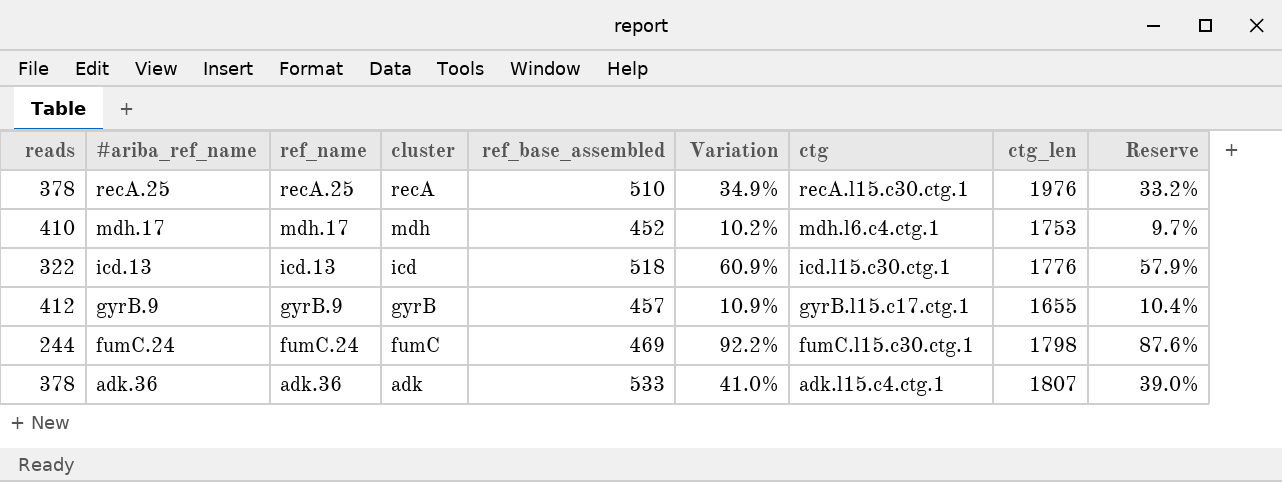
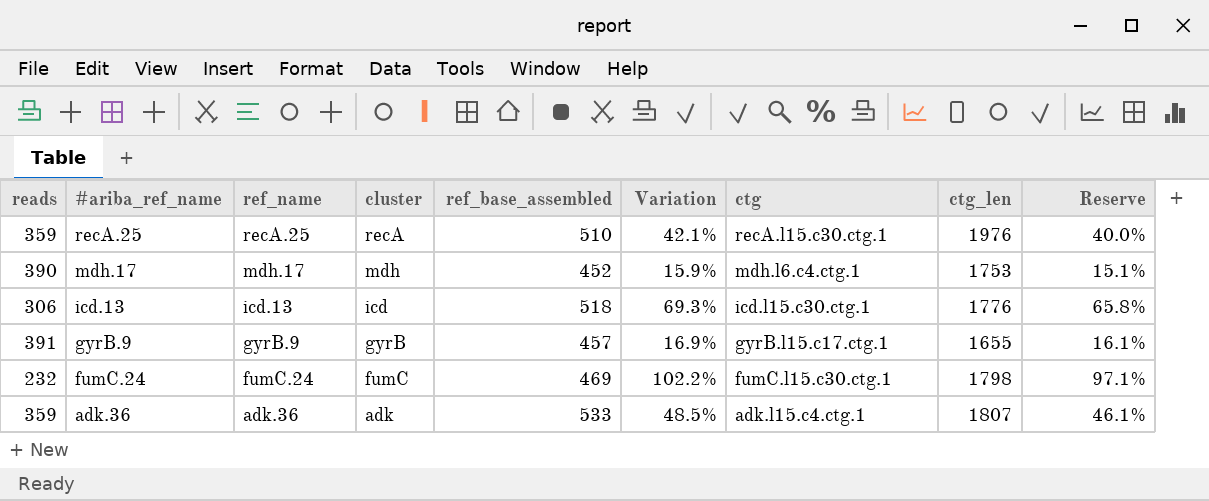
recA.25 | reads: 378 -> 359
recA.25 | Variation: 34.9% -> 42.1%
recA.25 | Reserve: 33.2% -> 40.0%
mdh.17 | reads: 410 -> 390
mdh.17 | Variation: 10.2% -> 15.9%
mdh.17 | Reserve: 9.7% -> 15.1%
icd.13 | reads: 322 -> 306
icd.13 | Variation: 60.9% -> 69.3%
icd.13 | Reserve: 57.9% -> 65.8%
gyrB.9 | reads: 412 -> 391
gyrB.9 | Variation: 10.9% -> 16.9%
gyrB.9 | Reserve: 10.4% -> 16.1%
fumC.24 | reads: 244 -> 232
fumC.24 | Variation: 92.2% -> 102.2%
fumC.24 | Reserve: 87.6% -> 97.1%
adk.36 | reads: 378 -> 359
adk.36 | Variation: 41.0% -> 48.5%
adk.36 | Reserve: 39.0% -> 46.1%

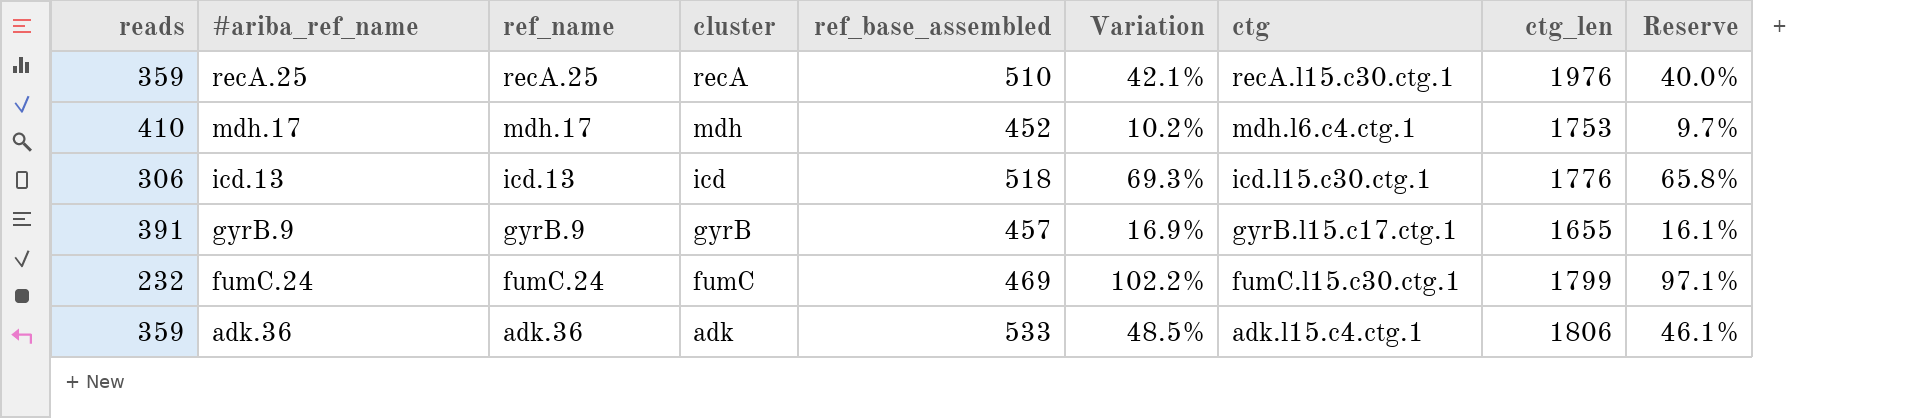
mdh.17 | reads: 390 -> 410
mdh.17 | Variation: 15.9% -> 10.2%
mdh.17 | Reserve: 15.1% -> 9.7%
fumC.24 | ctg_len: 1798 -> 1799
adk.36 | ctg_len: 1807 -> 1806

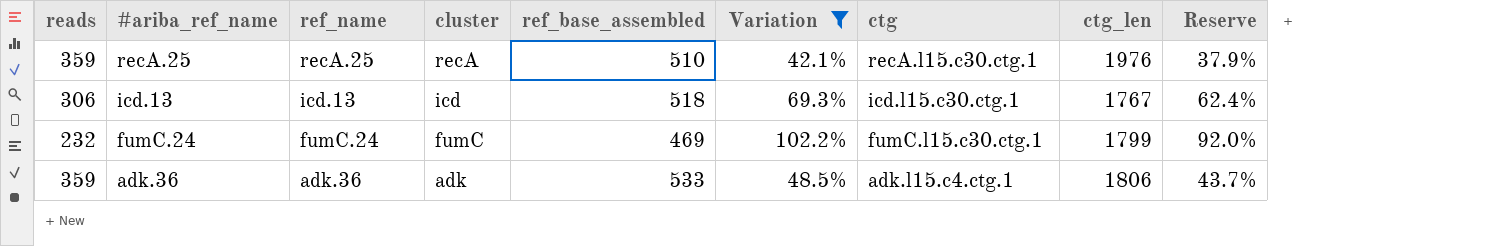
filter: none -> Variation >= 42.1%
column Reserve | formula: [Variation] * 0.95 -> [Variation] * 0.9
icd.13 | ctg_len: 1776 -> 1767

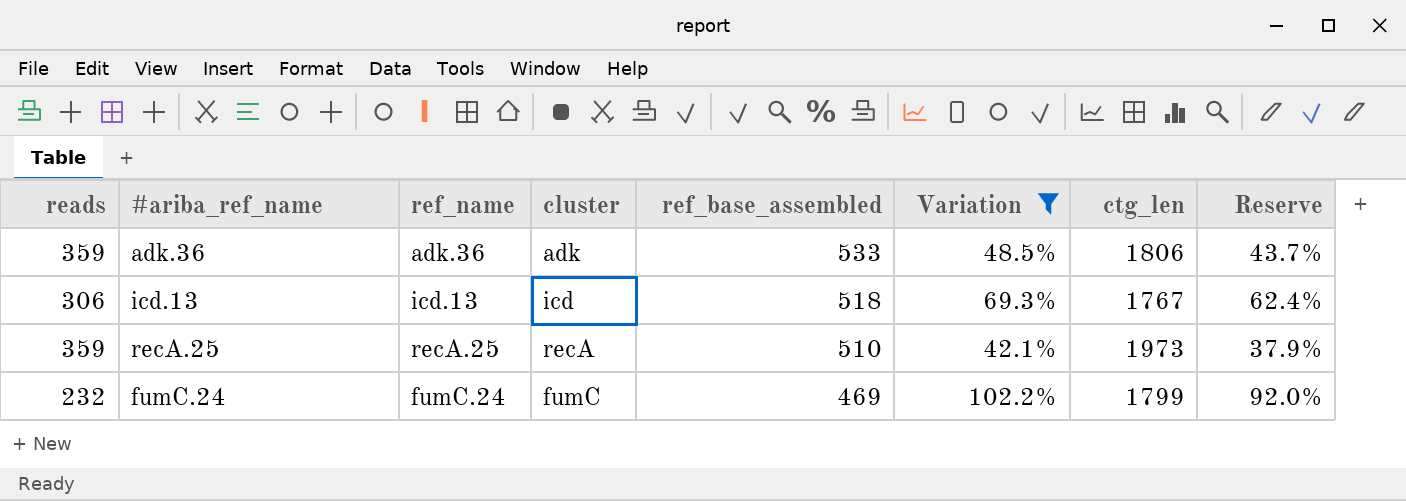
row order: #ariba_ref_name descending -> ref_base_assembled descending
column ctg | position: 7 -> none
recA.25 | ctg_len: 1976 -> 1973

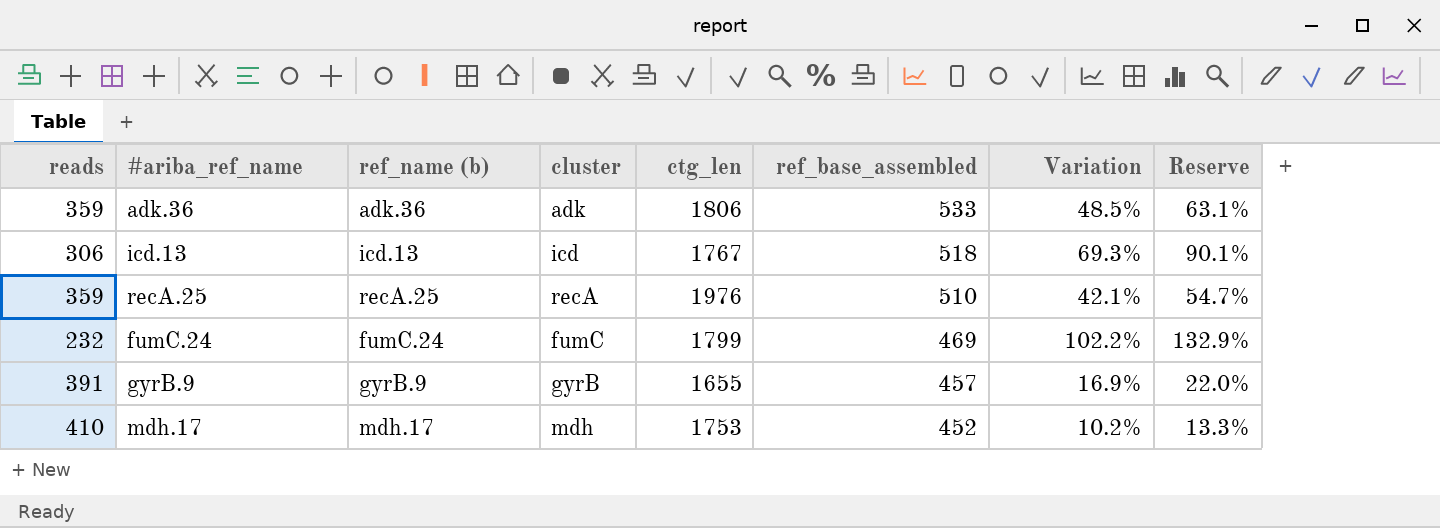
filter: Variation >= 42.1% -> none
column name: ref_name -> ref_name (b)
column ctg_len | position: 7 -> 5
column Reserve | formula: [Variation] * 0.9 -> [Variation] * 1.3
recA.25 | ctg_len: 1973 -> 1976

